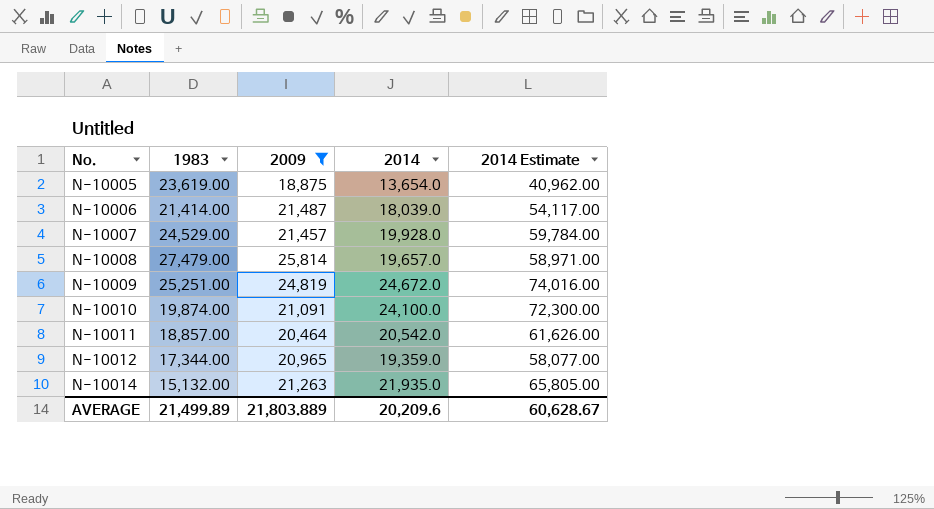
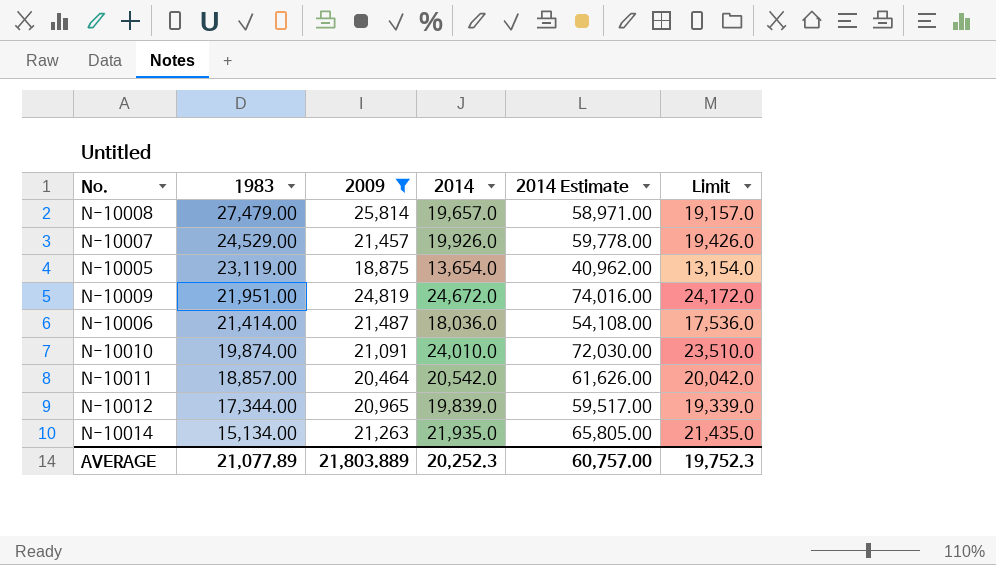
row order: No. ascending -> 1983 descending
column Limit | formula: none -> [2014] - 500
N-10007 | 2014: 19,928.0 -> 19,926.0
N-10007 | 2014 Estimate: 59,784.00 -> 59,778.00
N-10005 | 1983: 23,619.00 -> 23,119.00
N-10009 | 1983: 25,251.00 -> 21,951.00
N-10006 | 2014: 18,039.0 -> 18,036.0
N-10006 | 2014 Estimate: 54,117.00 -> 54,108.00
N-10010 | 2014: 24,100.0 -> 24,010.0
N-10010 | 2014 Estimate: 72,300.00 -> 72,030.00
N-10012 | 2014: 19,359.0 -> 19,839.0
N-10012 | 2014 Estimate: 58,077.00 -> 59,517.00
N-10014 | 1983: 15,132.00 -> 15,134.00
AVERAGE | 1983: 21,499.89 -> 21,077.89
AVERAGE | 2014: 20,209.6 -> 20,252.3
AVERAGE | 2014 Estimate: 60,628.67 -> 60,757.00

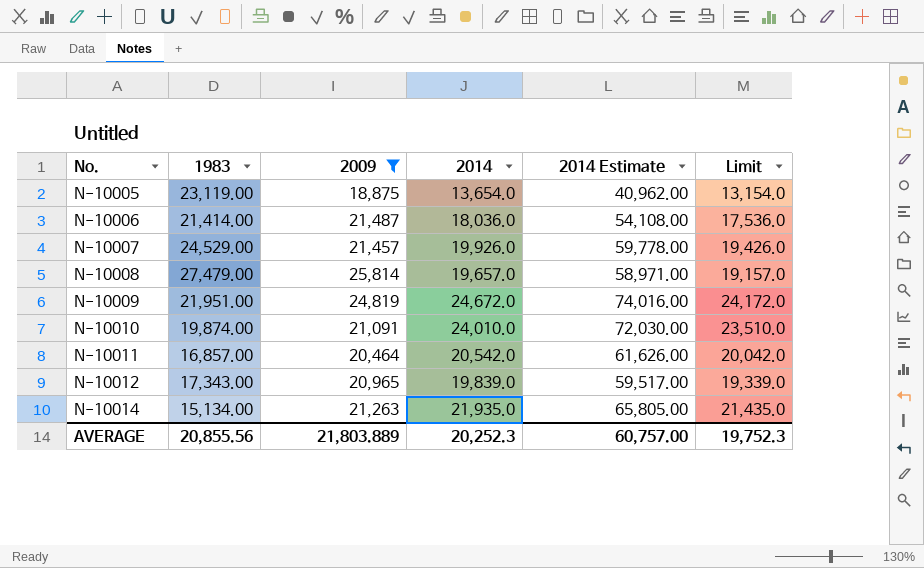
row order: 1983 descending -> No. ascending
N-10011 | 1983: 18,857.00 -> 16,857.00
N-10012 | 1983: 17,344.00 -> 17,343.00
AVERAGE | 1983: 21,077.89 -> 20,855.56

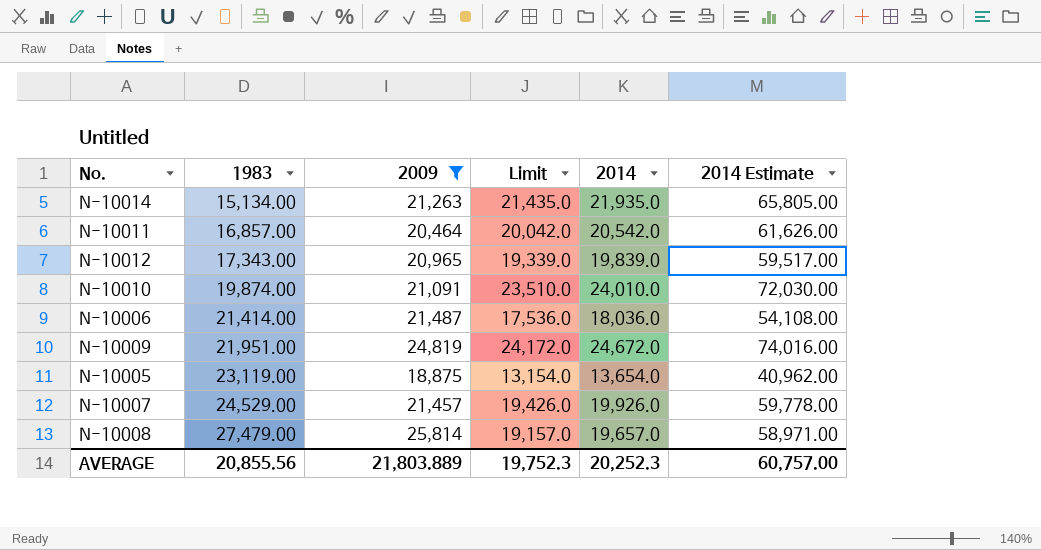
row order: No. ascending -> 1983 ascending
column Limit | position: 6 -> 4

